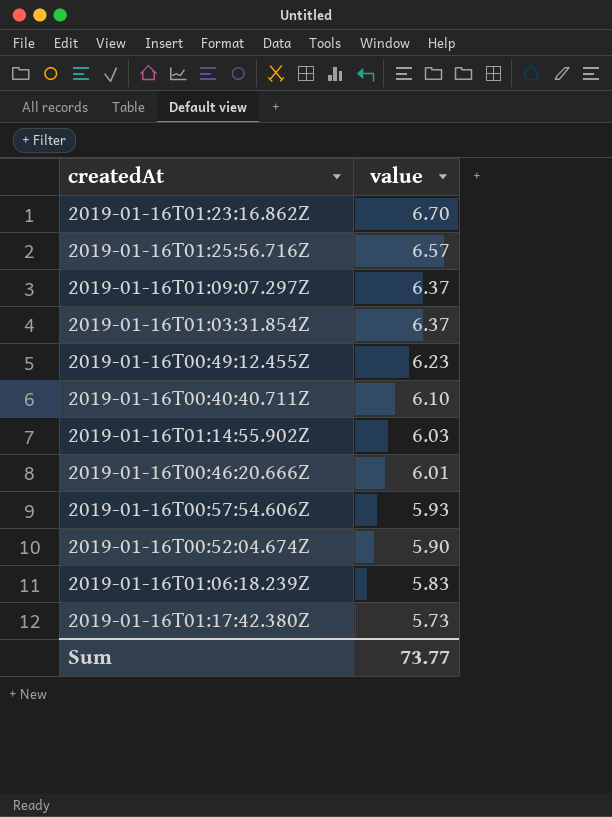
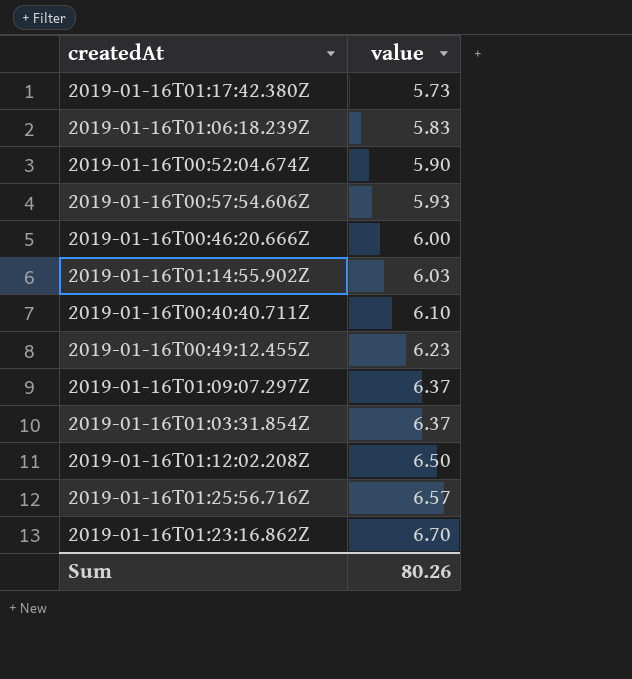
row order: value descending -> value ascending
2019-01-16T00:46:20.666Z | value: 6.01 -> 6.00
row 2019-01-16T01:12:02.208Z: none -> 6.50
Sum | value: 73.77 -> 80.26

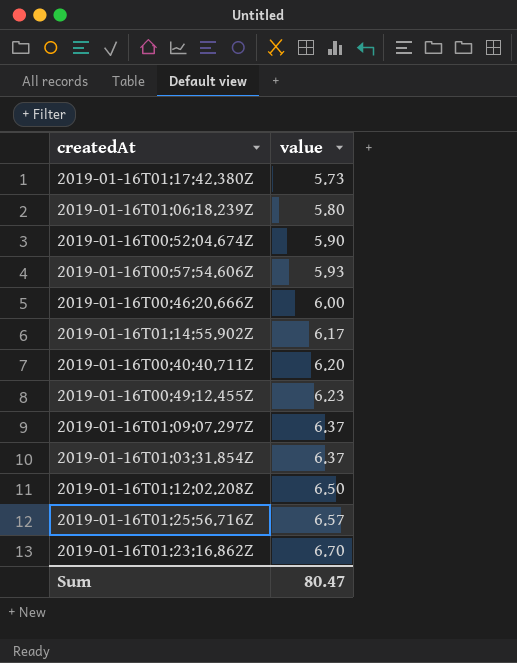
2019-01-16T01:06:18.239Z | value: 5.83 -> 5.80
2019-01-16T01:14:55.902Z | value: 6.03 -> 6.17
2019-01-16T00:40:40.711Z | value: 6.10 -> 6.20
Sum | value: 80.26 -> 80.47

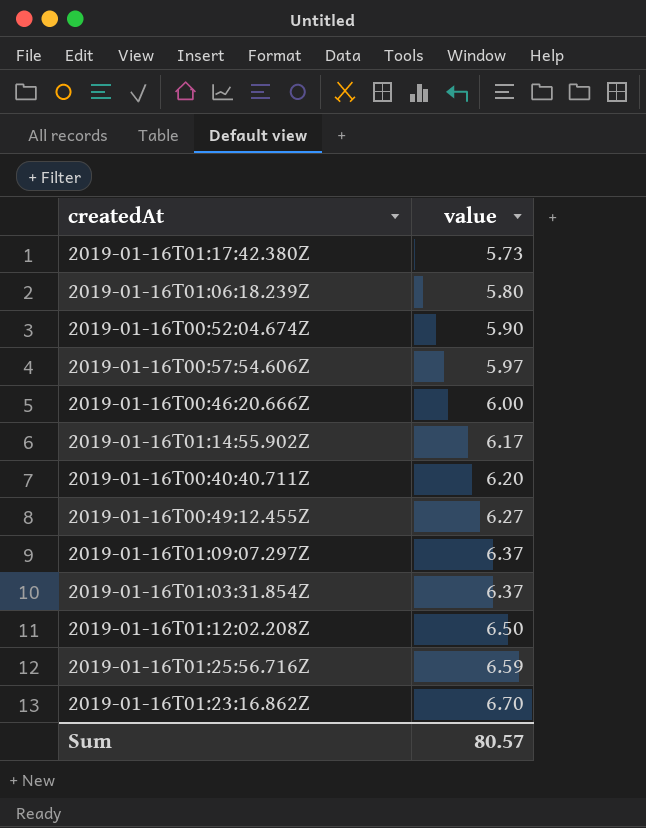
2019-01-16T00:57:54.606Z | value: 5.93 -> 5.97
2019-01-16T00:49:12.455Z | value: 6.23 -> 6.27
2019-01-16T01:25:56.716Z | value: 6.57 -> 6.59
Sum | value: 80.47 -> 80.57

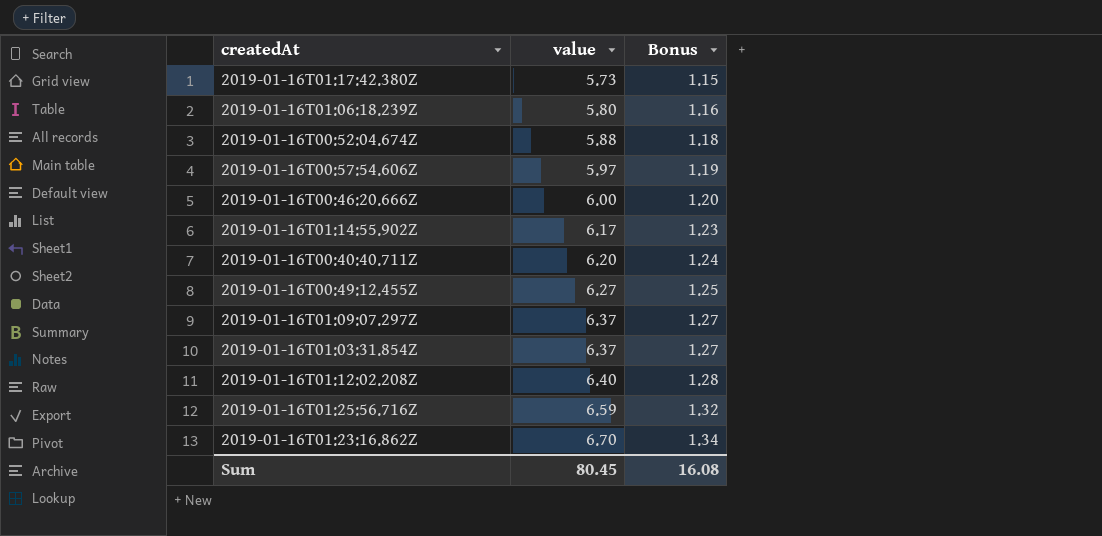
column Bonus | formula: none -> [value] * 0.2
2019-01-16T00:52:04.674Z | value: 5.90 -> 5.88
2019-01-16T01:12:02.208Z | value: 6.50 -> 6.40
Sum | value: 80.57 -> 80.45

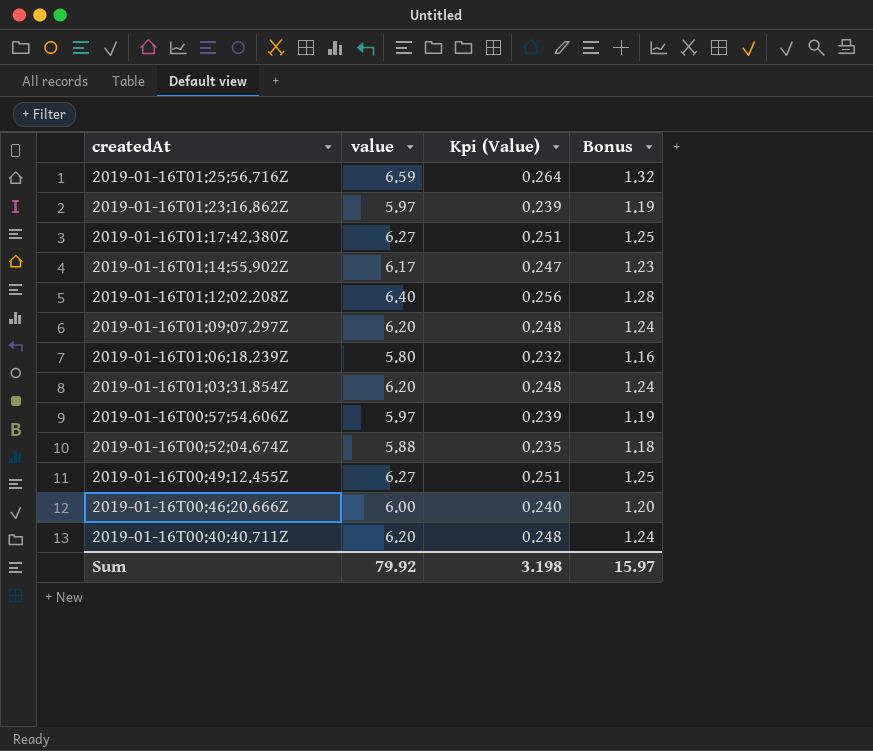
row order: value ascending -> createdAt descending
column Kpi (Value) | formula: none -> [value] * 0.04
2019-01-16T01:23:16.862Z | value: 6.70 -> 5.97
2019-01-16T01:23:16.862Z | Bonus: 1.34 -> 1.19
2019-01-16T01:17:42.380Z | value: 5.73 -> 6.27
2019-01-16T01:17:42.380Z | Bonus: 1.15 -> 1.25
2019-01-16T01:09:07.297Z | value: 6.37 -> 6.20
2019-01-16T01:09:07.297Z | Bonus: 1.27 -> 1.24
2019-01-16T01:03:31.854Z | value: 6.37 -> 6.20
2019-01-16T01:03:31.854Z | Bonus: 1.27 -> 1.24
Sum | value: 80.45 -> 79.92
Sum | Bonus: 16.08 -> 15.97

